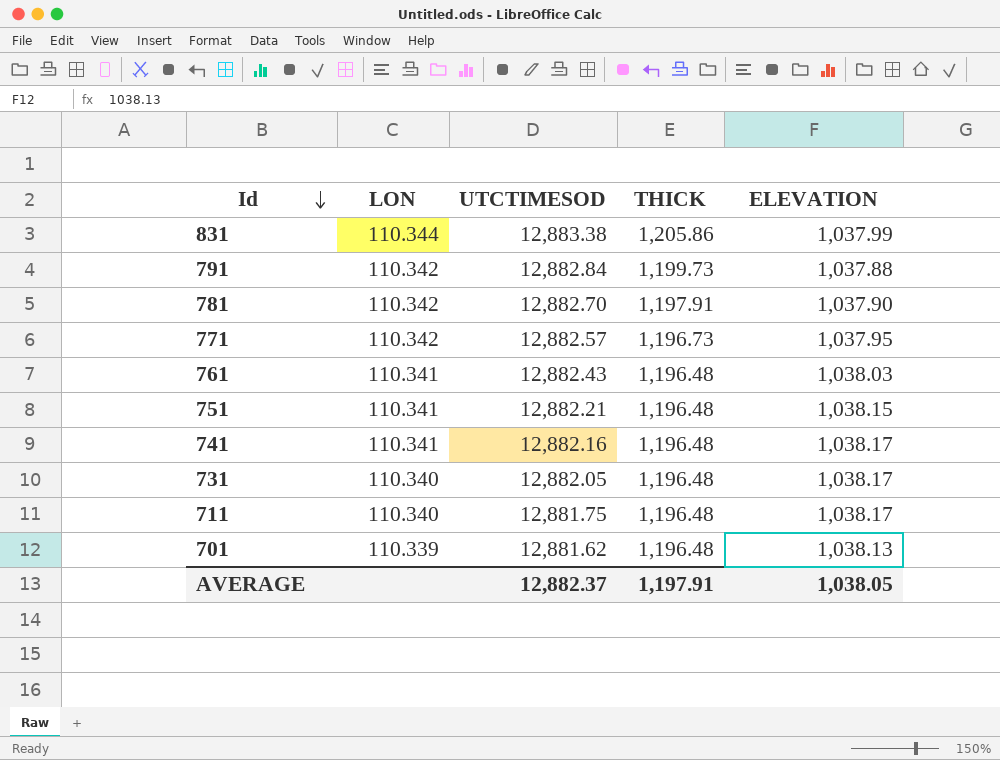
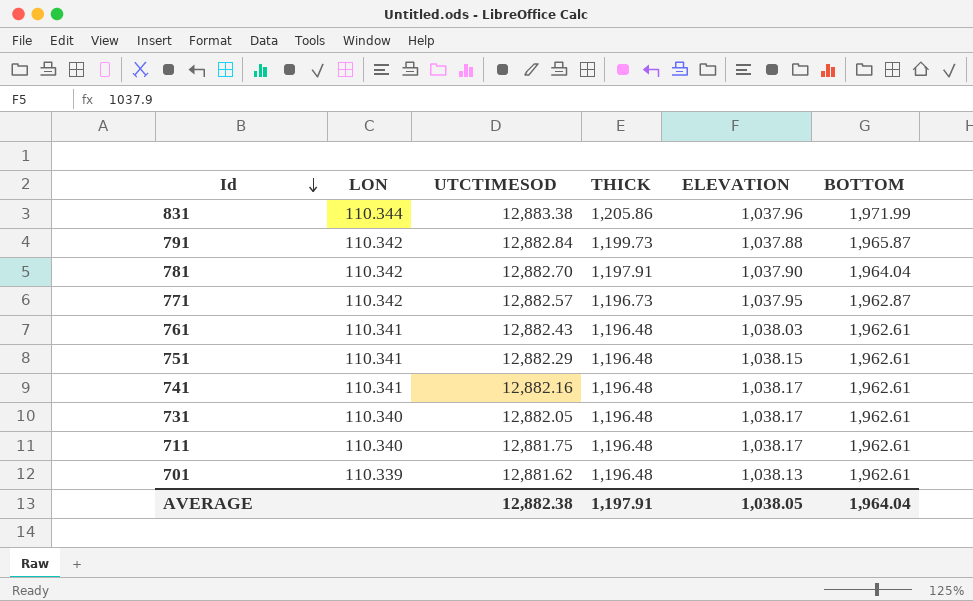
column BOTTOM | position: none -> 6
831 | ELEVATION: 1,037.99 -> 1,037.96
751 | UTCTIMESOD: 12,882.21 -> 12,882.29
AVERAGE | UTCTIMESOD: 12,882.37 -> 12,882.38

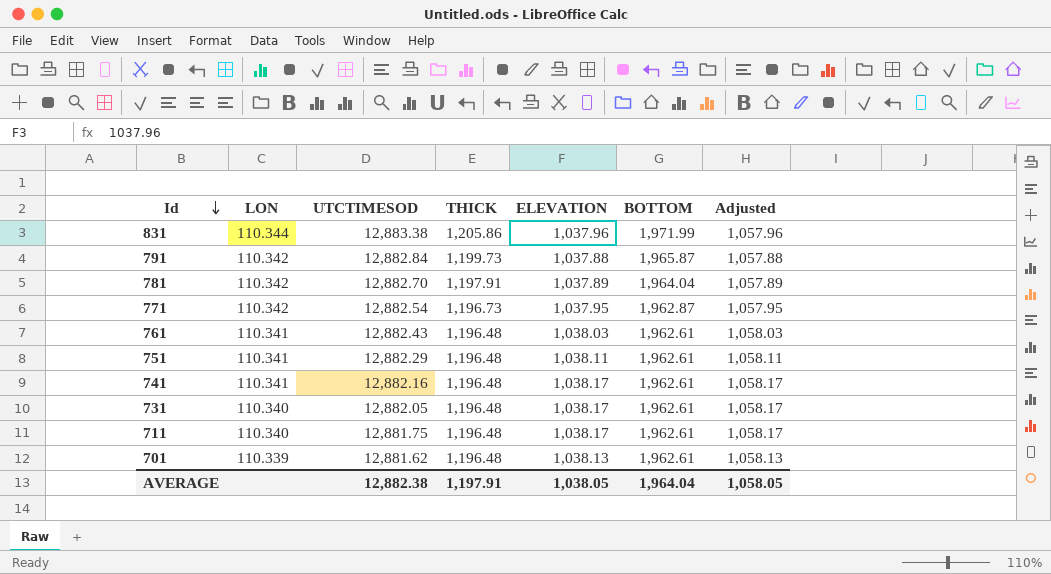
column Adjusted | formula: none -> [ELEVATION] + 20
781 | ELEVATION: 1,037.90 -> 1,037.89
771 | UTCTIMESOD: 12,882.57 -> 12,882.54
751 | ELEVATION: 1,038.15 -> 1,038.11

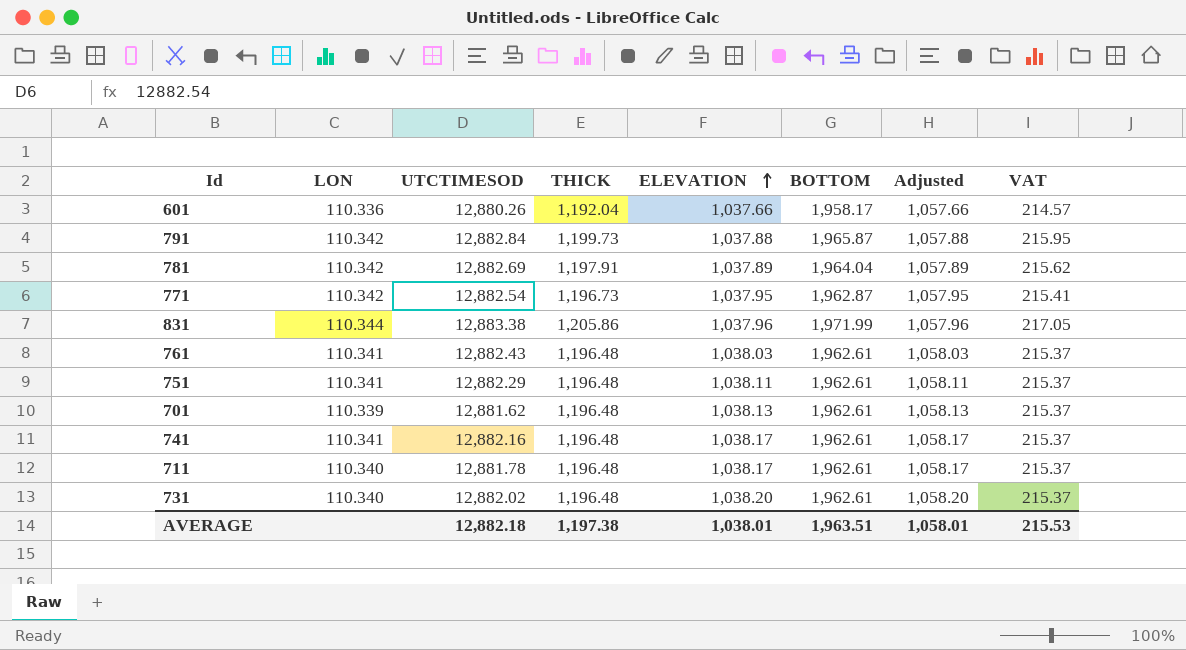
row order: Id descending -> ELEVATION ascending
column VAT | formula: none -> [THICK] * 0.18
row 601: none -> 110.336 | 12,880.26 | 1,192.04 | 1,037.66 | 1,958.17 | 1,057.66 | 214.57
781 | UTCTIMESOD: 12,882.70 -> 12,882.69
711 | UTCTIMESOD: 12,881.75 -> 12,881.78
731 | UTCTIMESOD: 12,882.05 -> 12,882.02
731 | ELEVATION: 1,038.17 -> 1,038.20
731 | Adjusted: 1,058.17 -> 1,058.20
AVERAGE | UTCTIMESOD: 12,882.38 -> 12,882.18
AVERAGE | THICK: 1,197.91 -> 1,197.38
AVERAGE | ELEVATION: 1,038.05 -> 1,038.01
AVERAGE | BOTTOM: 1,964.04 -> 1,963.51
AVERAGE | Adjusted: 1,058.05 -> 1,058.01

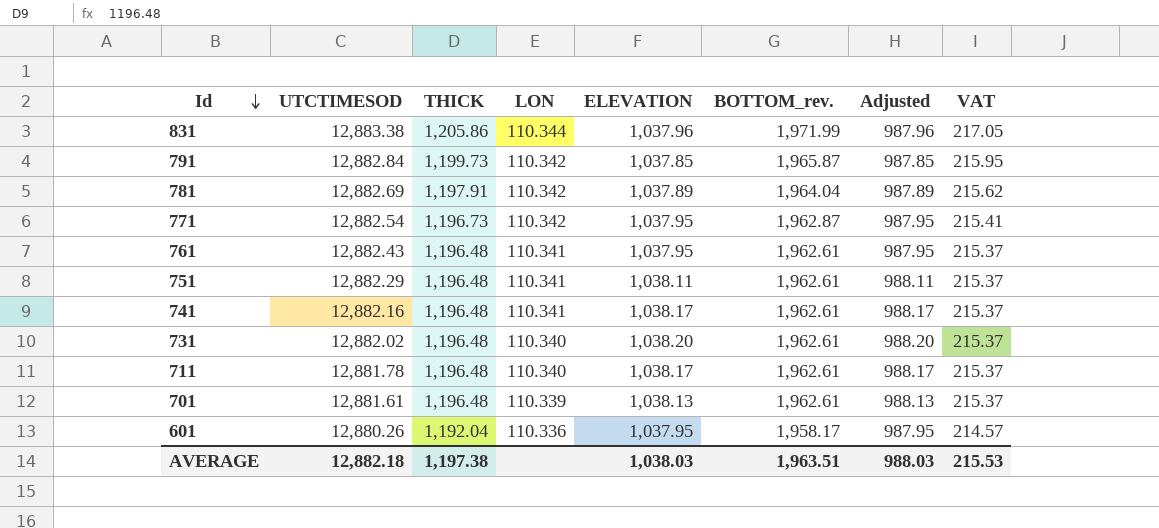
row order: ELEVATION ascending -> Id descending
column LON | position: 2 -> 4
column name: BOTTOM -> BOTTOM_rev.
column Adjusted | formula: [ELEVATION] + 20 -> [ELEVATION] - 50
791 | ELEVATION: 1,037.88 -> 1,037.85
761 | ELEVATION: 1,038.03 -> 1,037.95
701 | UTCTIMESOD: 12,881.62 -> 12,881.61
601 | ELEVATION: 1,037.66 -> 1,037.95
AVERAGE | ELEVATION: 1,038.01 -> 1,038.03
AVERAGE | Adjusted: 1,058.01 -> 988.03

